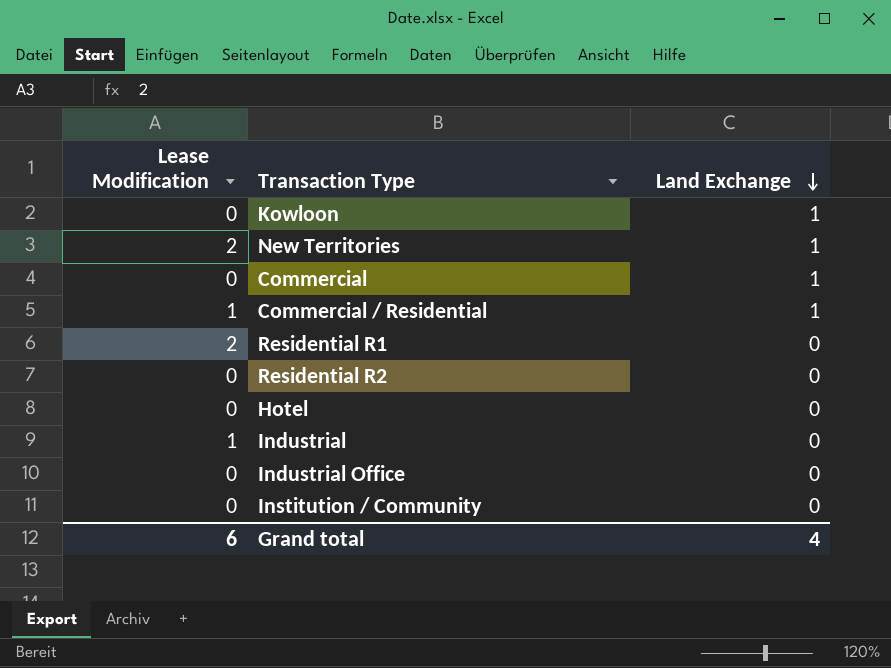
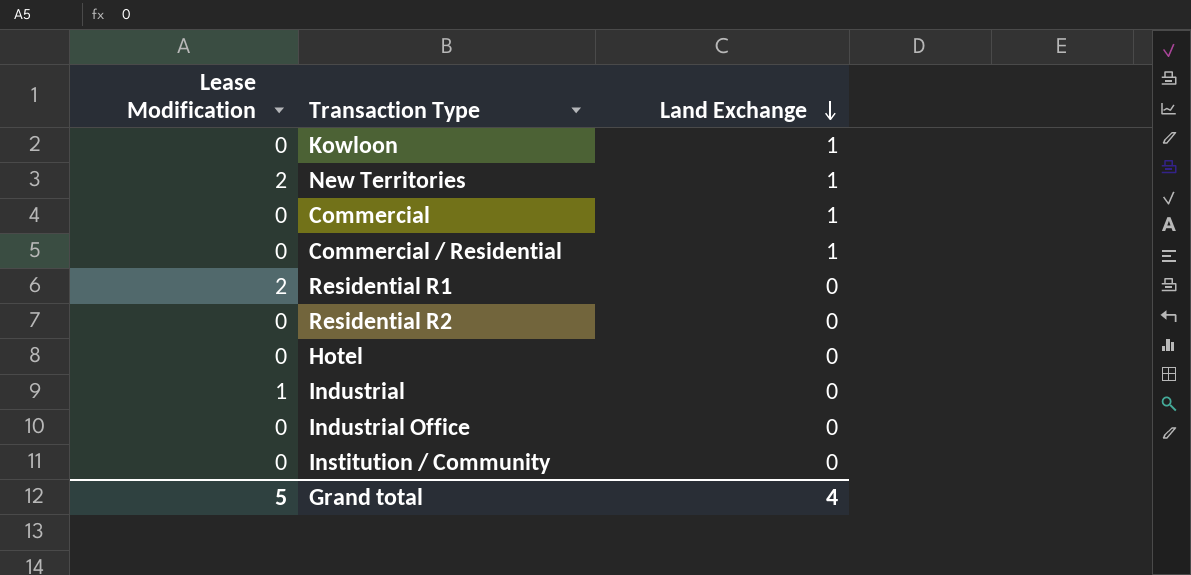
Commercial / Residential | Lease Modification: 1 -> 0
Grand total | Lease Modification: 6 -> 5

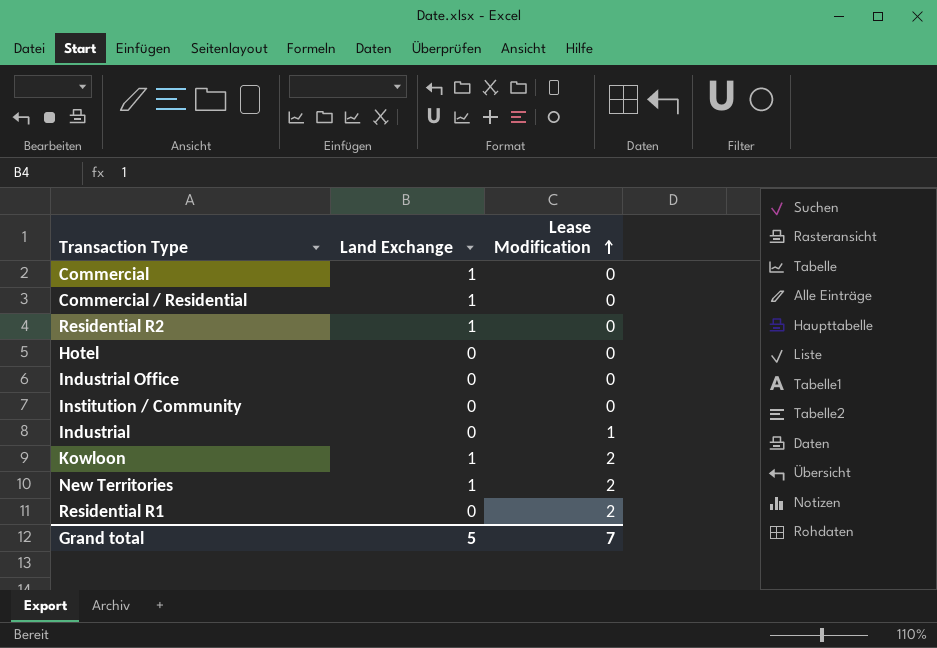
row order: Land Exchange descending -> Lease Modification ascending
column Lease Modification | position: 1 -> 3
Residential R2 | Land Exchange: 0 -> 1
Kowloon | Lease Modification: 0 -> 2
Grand total | Land Exchange: 4 -> 5
Grand total | Lease Modification: 5 -> 7

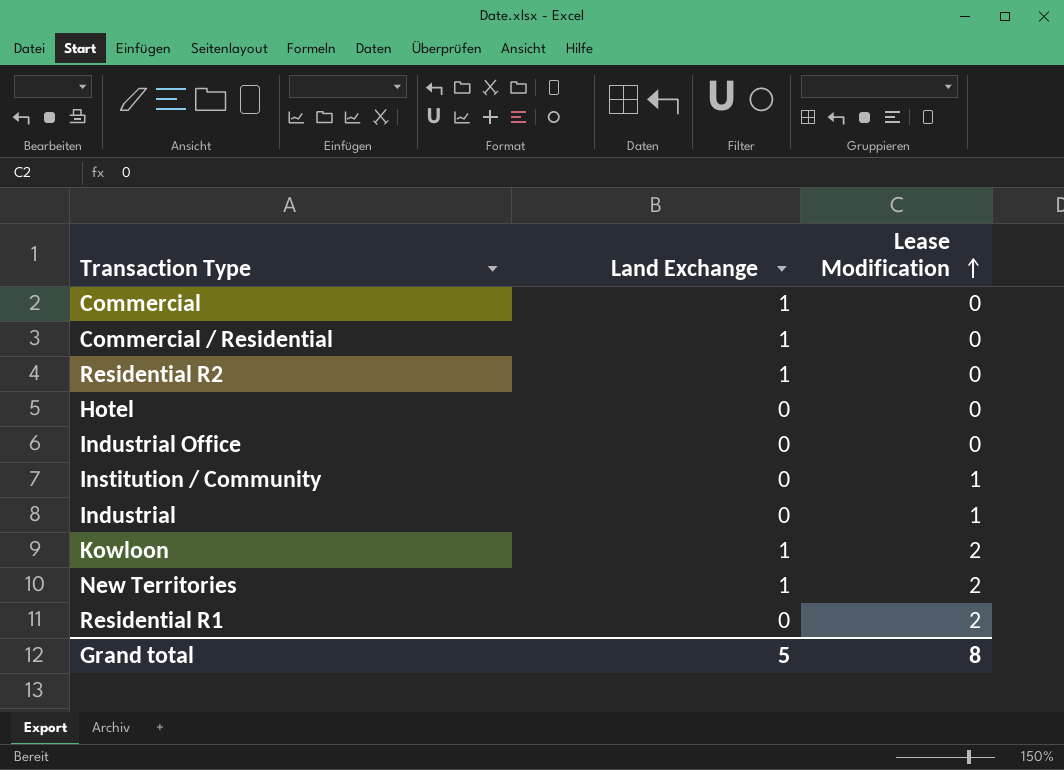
Institution / Community | Lease Modification: 0 -> 1
Grand total | Lease Modification: 7 -> 8

